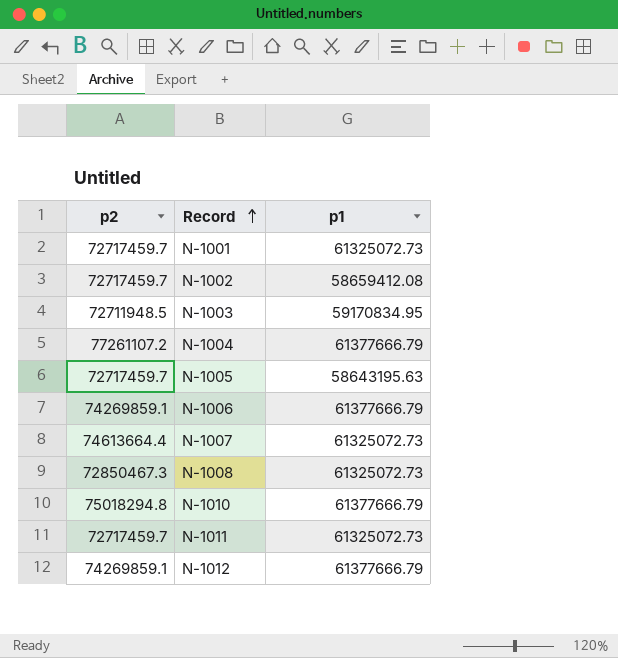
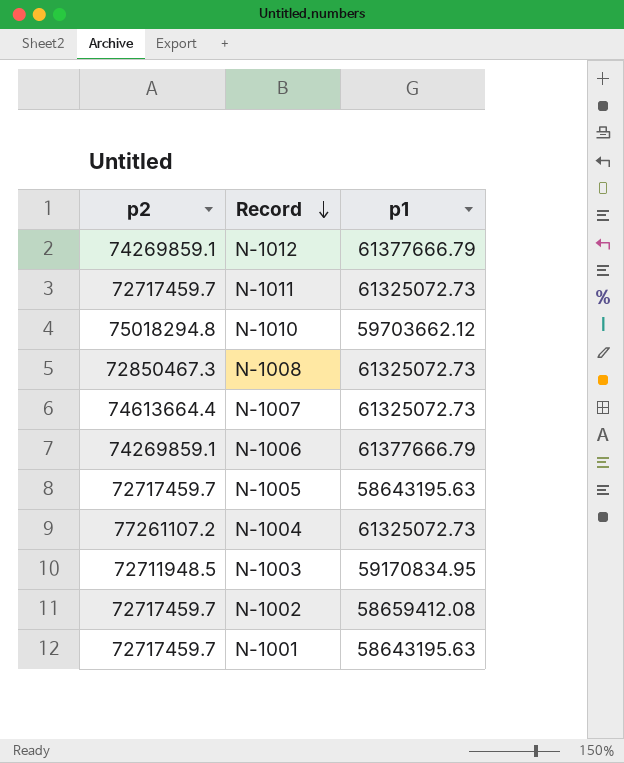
row order: Record ascending -> Record descending
N-1010 | p1: 61377666.79 -> 59703662.12
N-1004 | p1: 61377666.79 -> 61325072.73
N-1001 | p1: 61325072.73 -> 58643195.63

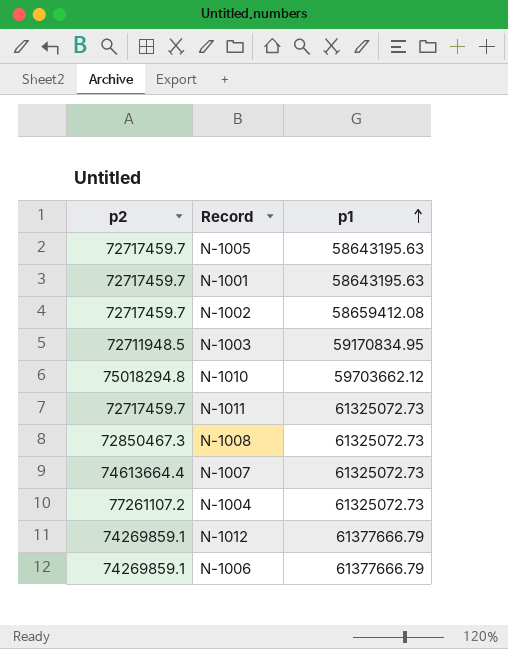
row order: Record descending -> p1 ascending

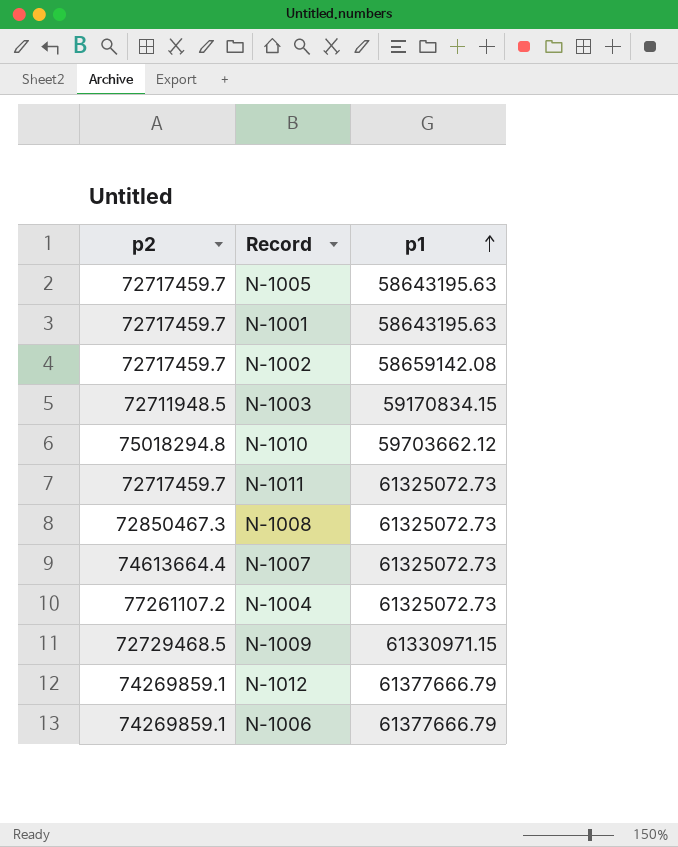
N-1002 | p1: 58659412.08 -> 58659142.08
N-1003 | p1: 59170834.95 -> 59170834.15
row N-1009: none -> 72729468.5 | 61330971.15

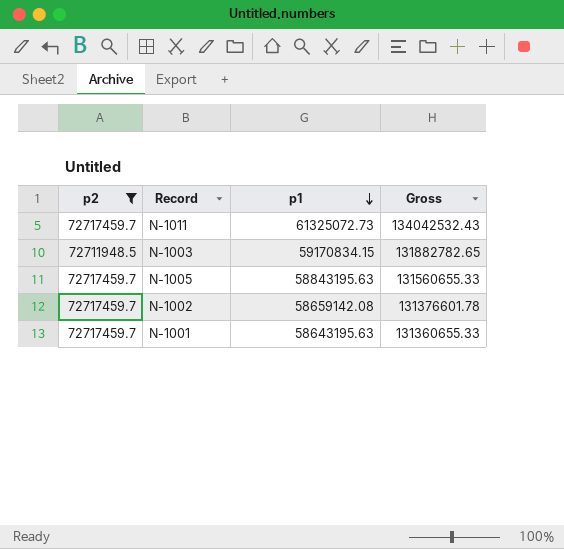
filter: none -> p2 <= 72717459.7
row order: p1 ascending -> p1 descending
column Gross | formula: none -> [p2] + [p1]
N-1005 | p1: 58643195.63 -> 58843195.63

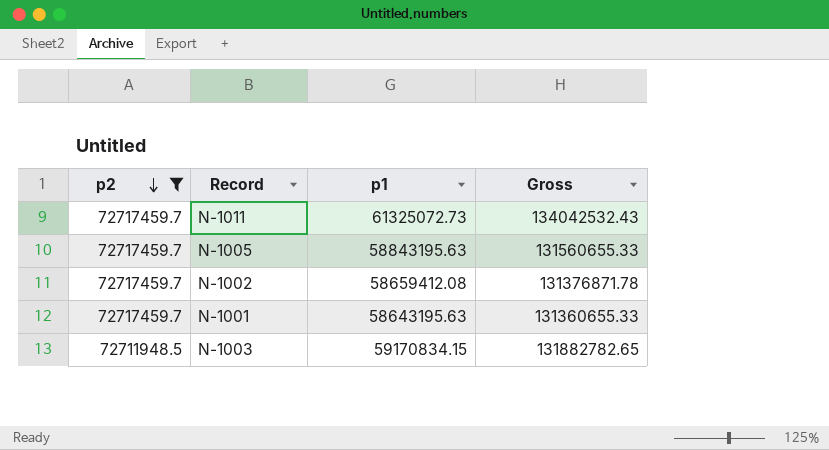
row order: p1 descending -> p2 descending
N-1002 | p1: 58659142.08 -> 58659412.08
N-1002 | Gross: 131376601.78 -> 131376871.78

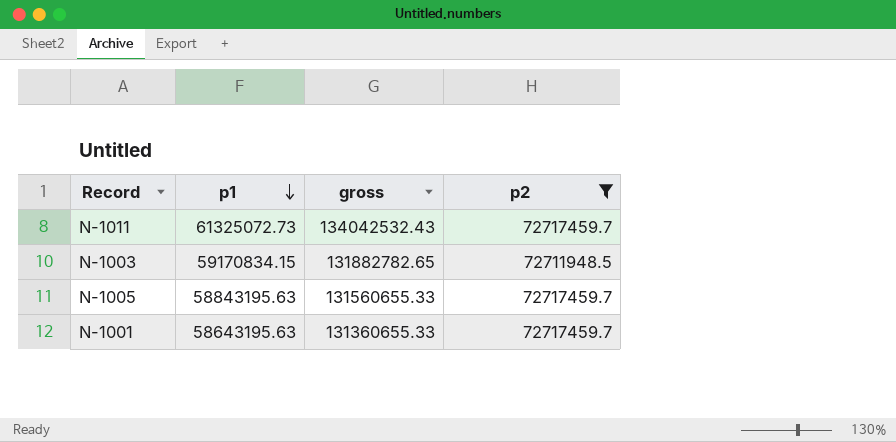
row order: p2 descending -> p1 descending
column name: Gross -> gross
column p2 | position: 1 -> 4
row N-1002: 72717459.7 | 58659412.08 | 131376871.78 -> none

